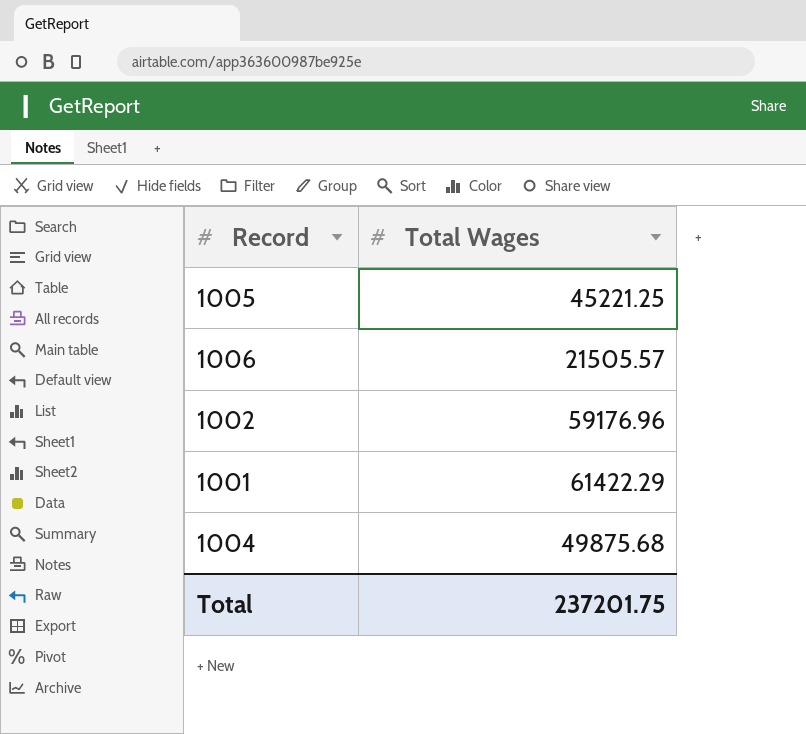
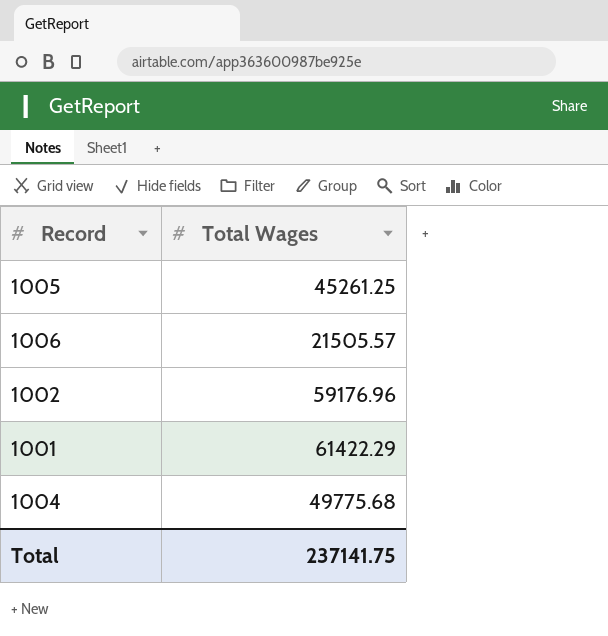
1005 | Total Wages: 45221.25 -> 45261.25
1004 | Total Wages: 49875.68 -> 49775.68
Total | Total Wages: 237201.75 -> 237141.75

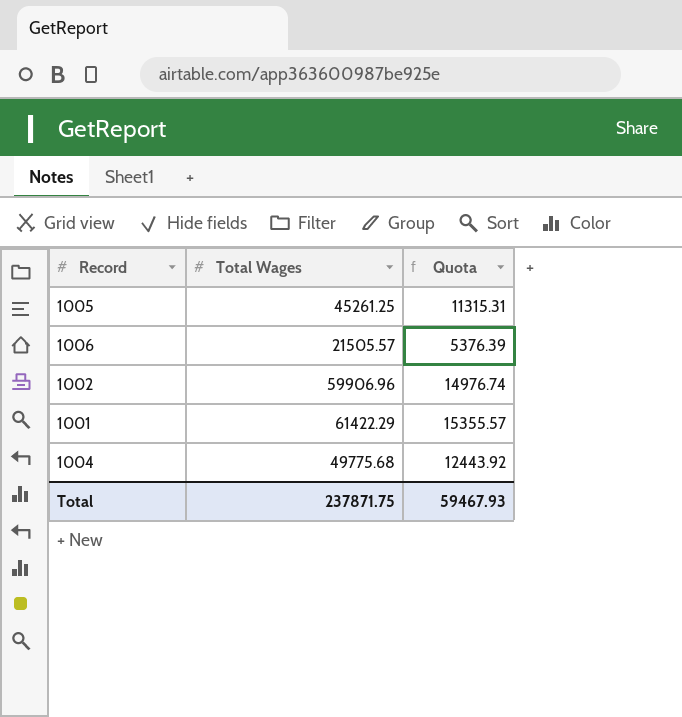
column Quota | formula: none -> [Total Wages] * 0.25
1002 | Total Wages: 59176.96 -> 59906.96
Total | Total Wages: 237141.75 -> 237871.75

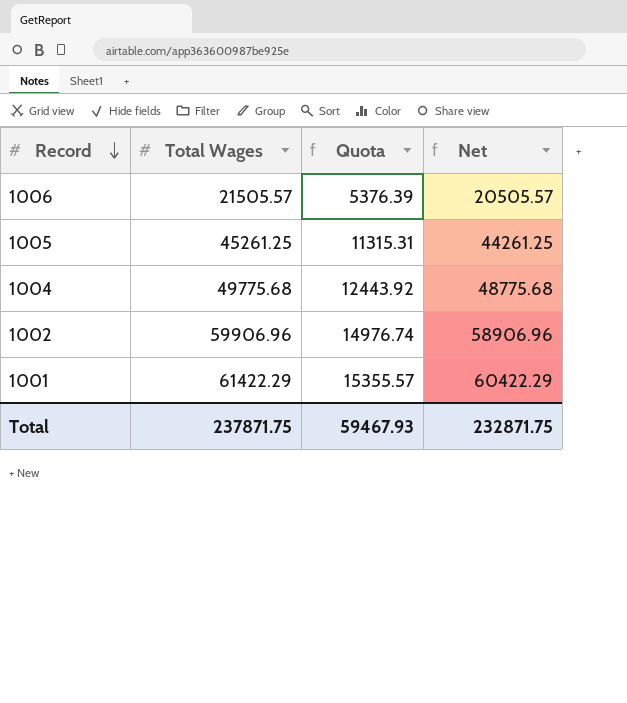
row order: none -> Record descending
column Net | formula: none -> [Total Wages] - 1000

